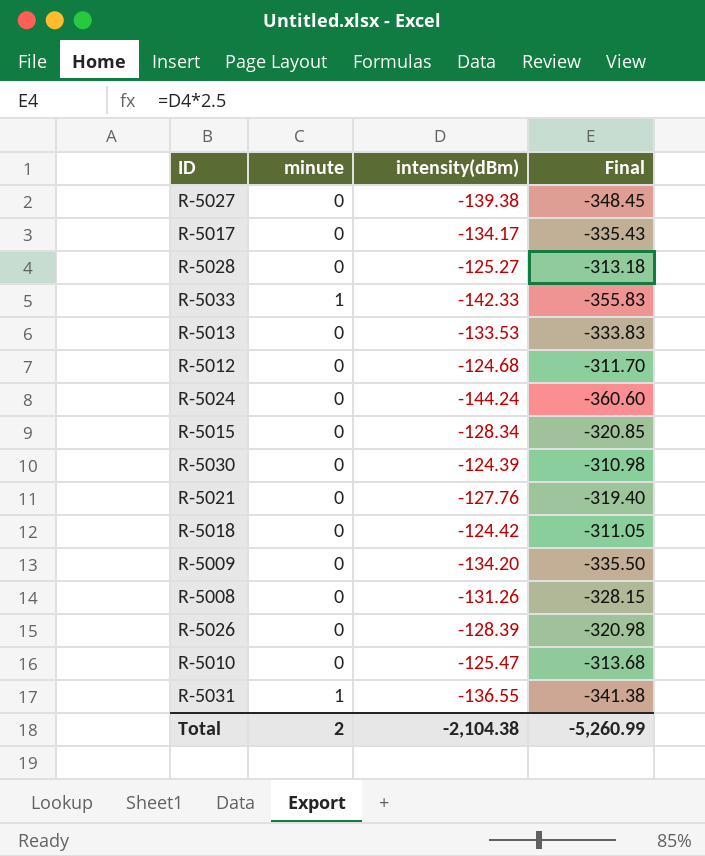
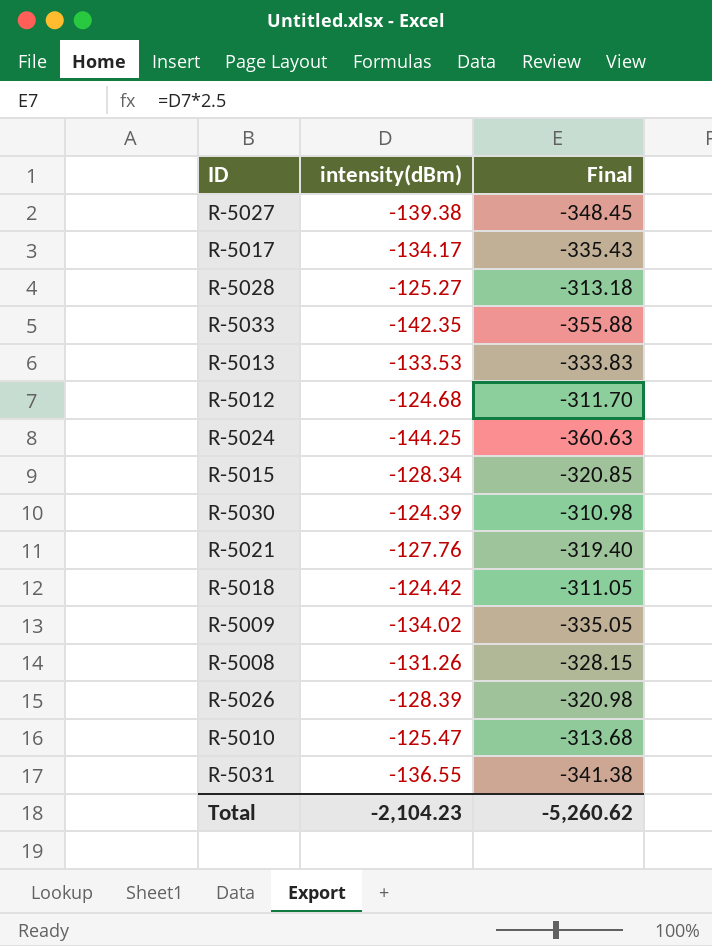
column minute | position: 2 -> none
R-5033 | intensity(dBm): -142.33 -> -142.35
R-5033 | Final: -355.83 -> -355.88
R-5024 | intensity(dBm): -144.24 -> -144.25
R-5024 | Final: -360.60 -> -360.63
R-5009 | intensity(dBm): -134.20 -> -134.02
R-5009 | Final: -335.50 -> -335.05
Total | intensity(dBm): -2,104.38 -> -2,104.23
Total | Final: -5,260.99 -> -5,260.62

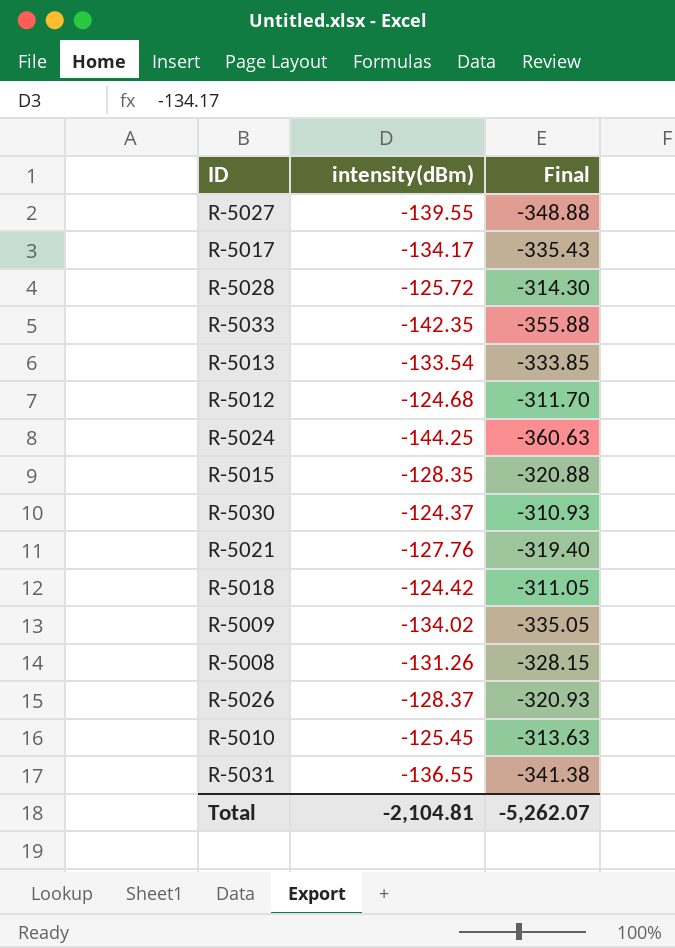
R-5027 | intensity(dBm): -139.38 -> -139.55
R-5027 | Final: -348.45 -> -348.88
R-5028 | intensity(dBm): -125.27 -> -125.72
R-5028 | Final: -313.18 -> -314.30
R-5013 | intensity(dBm): -133.53 -> -133.54
R-5013 | Final: -333.83 -> -333.85
R-5015 | intensity(dBm): -128.34 -> -128.35
R-5015 | Final: -320.85 -> -320.88
R-5030 | intensity(dBm): -124.39 -> -124.37
R-5030 | Final: -310.98 -> -310.93
R-5026 | intensity(dBm): -128.39 -> -128.37
R-5026 | Final: -320.98 -> -320.93
R-5010 | intensity(dBm): -125.47 -> -125.45
R-5010 | Final: -313.68 -> -313.63
Total | intensity(dBm): -2,104.23 -> -2,104.81
Total | Final: -5,260.62 -> -5,262.07

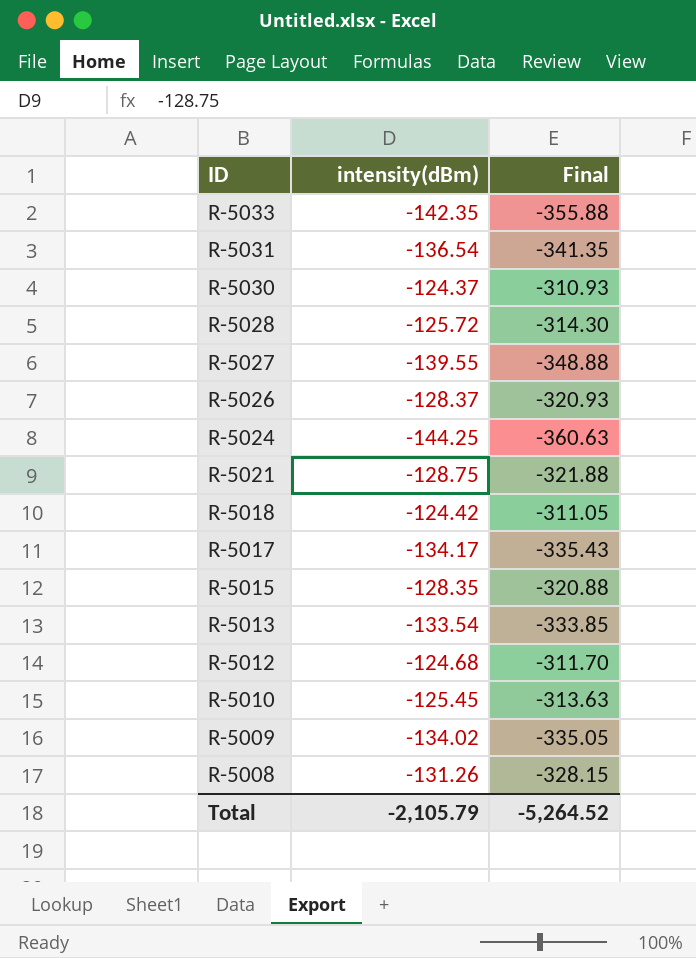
row order: none -> ID descending
R-5031 | intensity(dBm): -136.55 -> -136.54
R-5031 | Final: -341.38 -> -341.35
R-5021 | intensity(dBm): -127.76 -> -128.75
R-5021 | Final: -319.40 -> -321.88
Total | intensity(dBm): -2,104.81 -> -2,105.79
Total | Final: -5,262.07 -> -5,264.52

